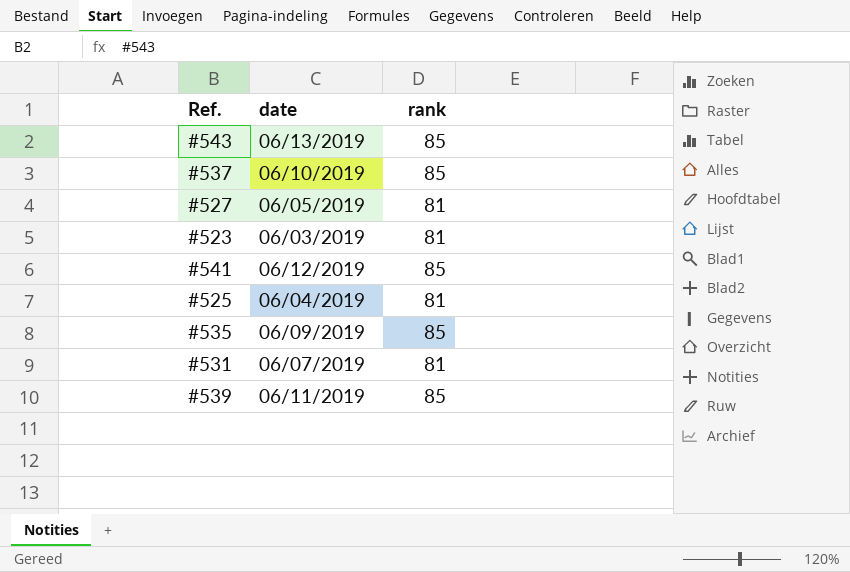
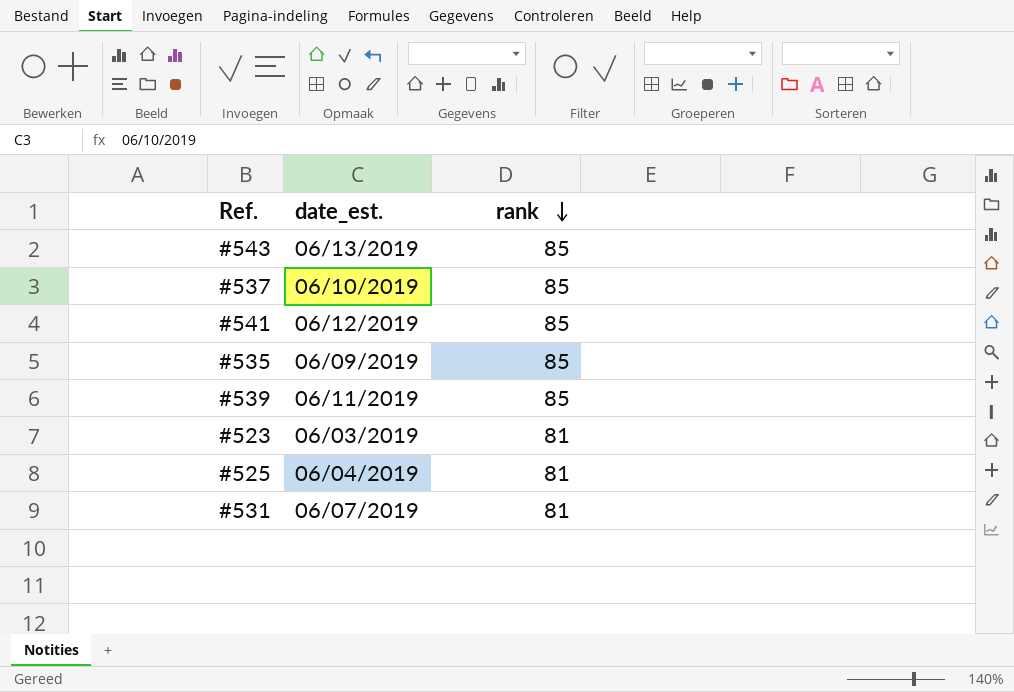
row order: none -> rank descending
column name: date -> date_est.
row #527: 06/05/2019 | 81 -> none

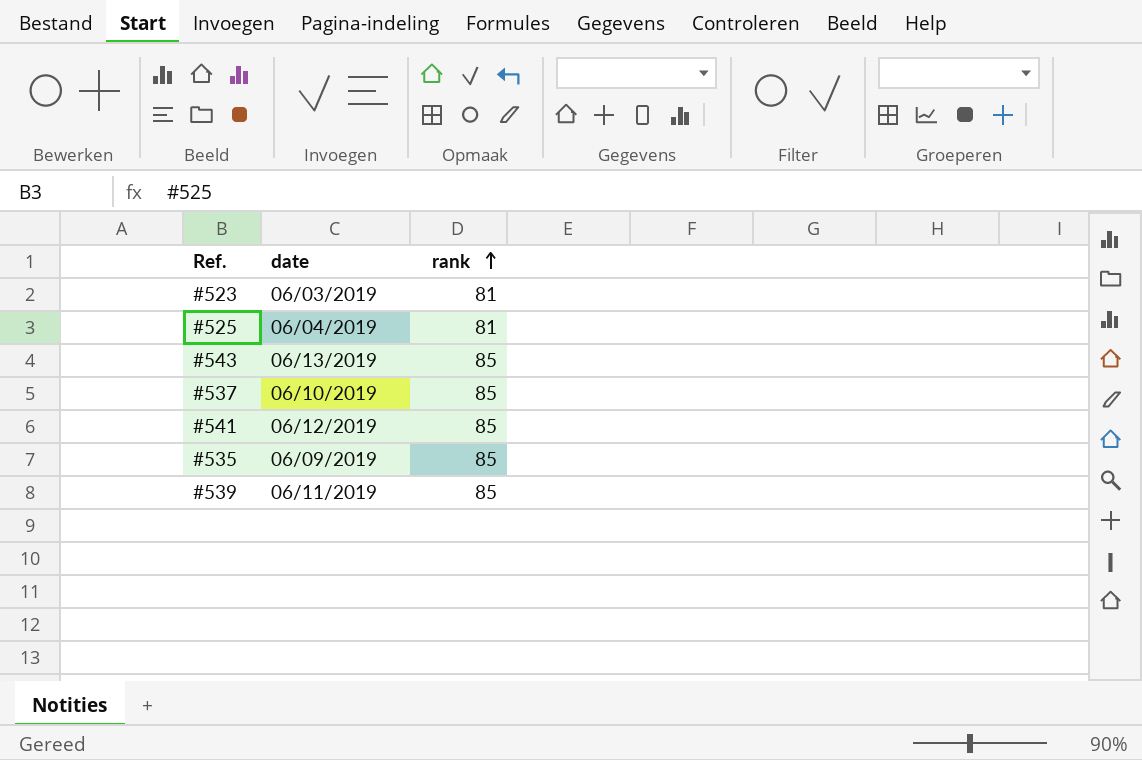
row order: rank descending -> rank ascending
column name: date_est. -> date
row #531: 06/07/2019 | 81 -> none

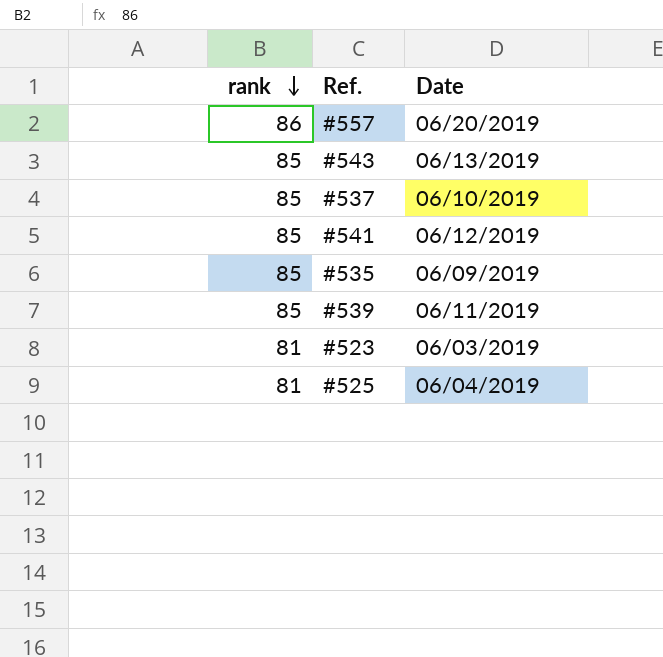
row order: rank ascending -> rank descending
column rank | position: 3 -> 1
column name: date -> Date
row #557: none -> 86 | 06/20/2019

